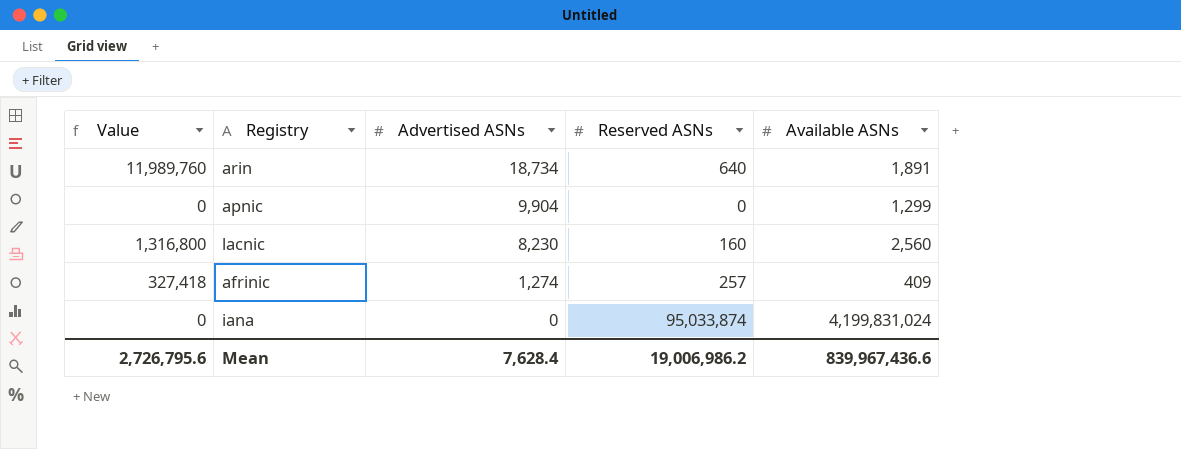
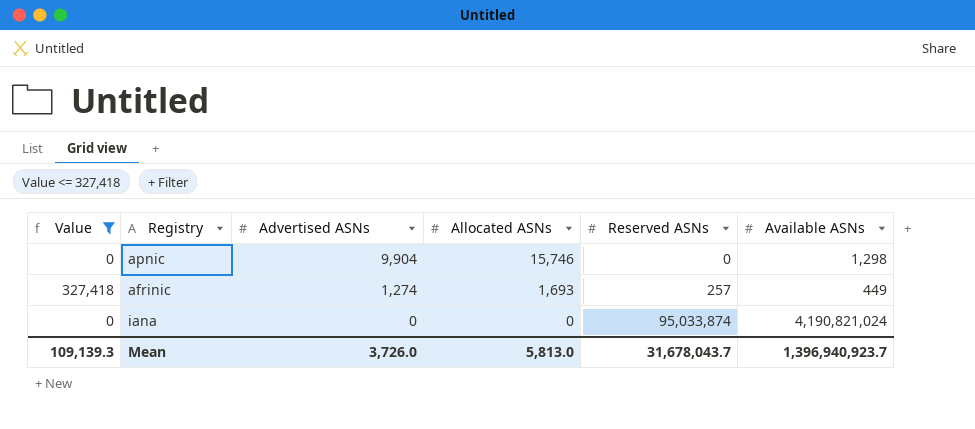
filter: none -> Value <= 327,418
column Allocated ASNs | position: none -> 4
apnic | Available ASNs: 1,299 -> 1,298
afrinic | Available ASNs: 409 -> 449
iana | Available ASNs: 4,199,831,024 -> 4,190,821,024
Mean | Value: 2,726,795.6 -> 109,139.3
Mean | Advertised ASNs: 7,628.4 -> 3,726.0
Mean | Reserved ASNs: 19,006,986.2 -> 31,678,043.7
Mean | Available ASNs: 839,967,436.6 -> 1,396,940,923.7

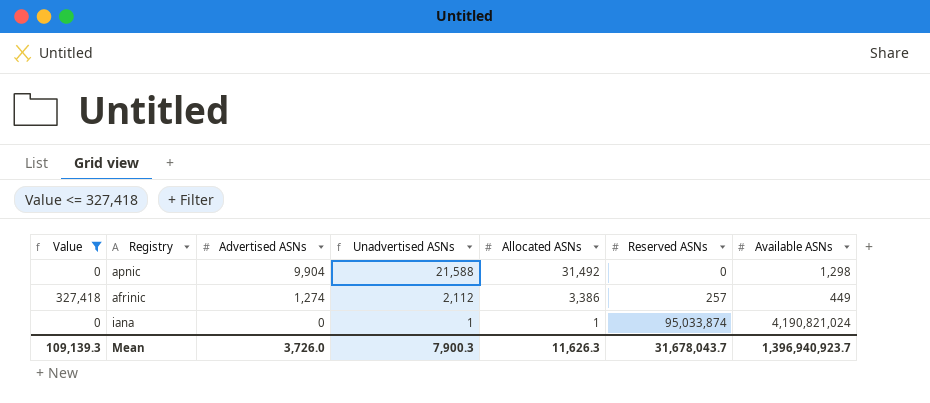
column Unadvertised ASNs | formula: none -> [Allocated ASNs] - [Advertised ASNs]
apnic | Allocated ASNs: 15,746 -> 31,492
afrinic | Allocated ASNs: 1,693 -> 3,386
iana | Allocated ASNs: 0 -> 1
Mean | Allocated ASNs: 5,813.0 -> 11,626.3

